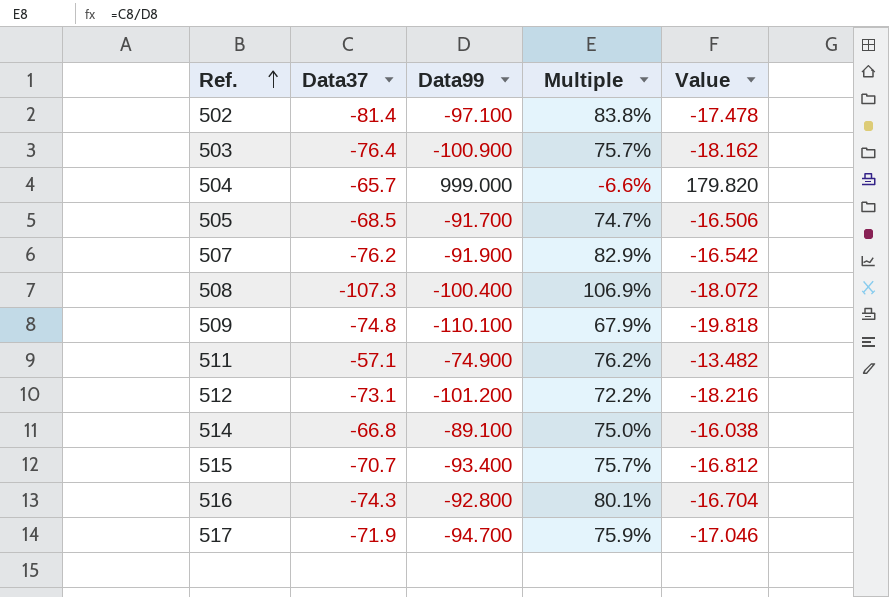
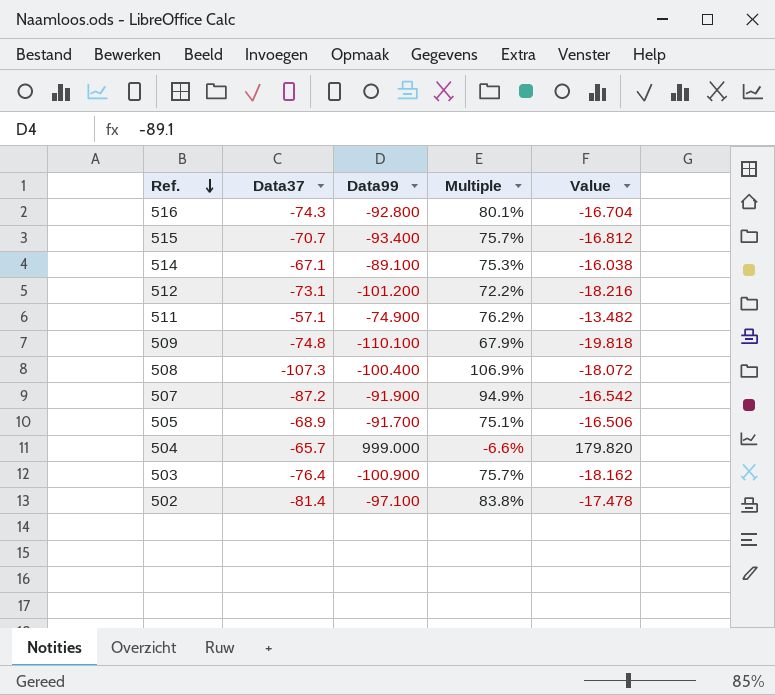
row order: Ref. ascending -> Ref. descending
row 517: -71.9 | -94.700 | 75.9% | -17.046 -> none
514 | Data37: -66.8 -> -67.1
514 | Multiple: 75.0% -> 75.3%
507 | Data37: -76.2 -> -87.2
507 | Multiple: 82.9% -> 94.9%
505 | Data37: -68.5 -> -68.9
505 | Multiple: 74.7% -> 75.1%

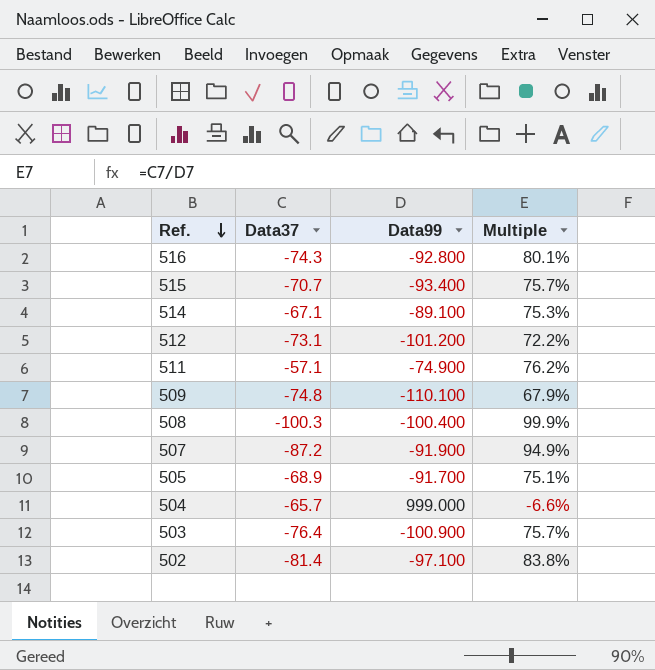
column Value | formula: [Data99] * 0.18 -> none
508 | Data37: -107.3 -> -100.3
508 | Multiple: 106.9% -> 99.9%

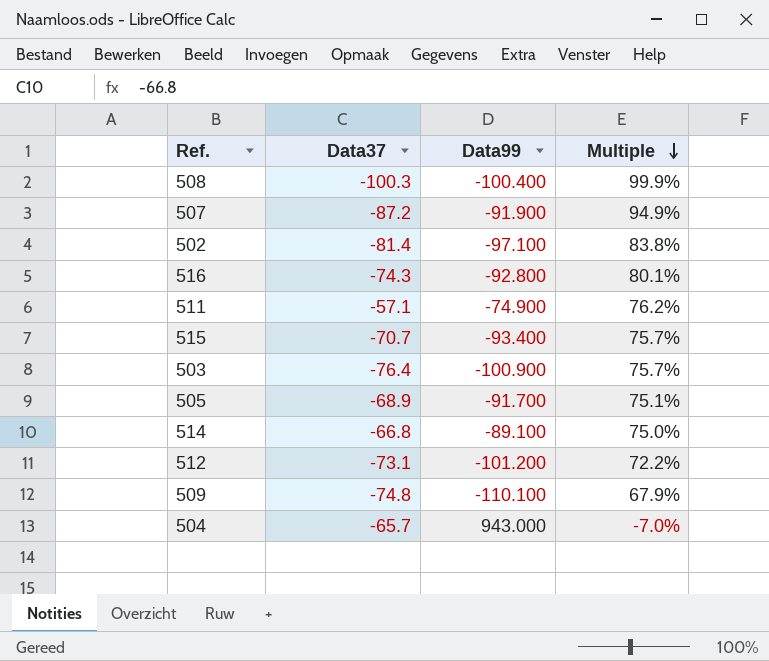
row order: Ref. descending -> Multiple descending
514 | Data37: -67.1 -> -66.8
514 | Multiple: 75.3% -> 75.0%
504 | Data99: 999.000 -> 943.000
504 | Multiple: -6.6% -> -7.0%

